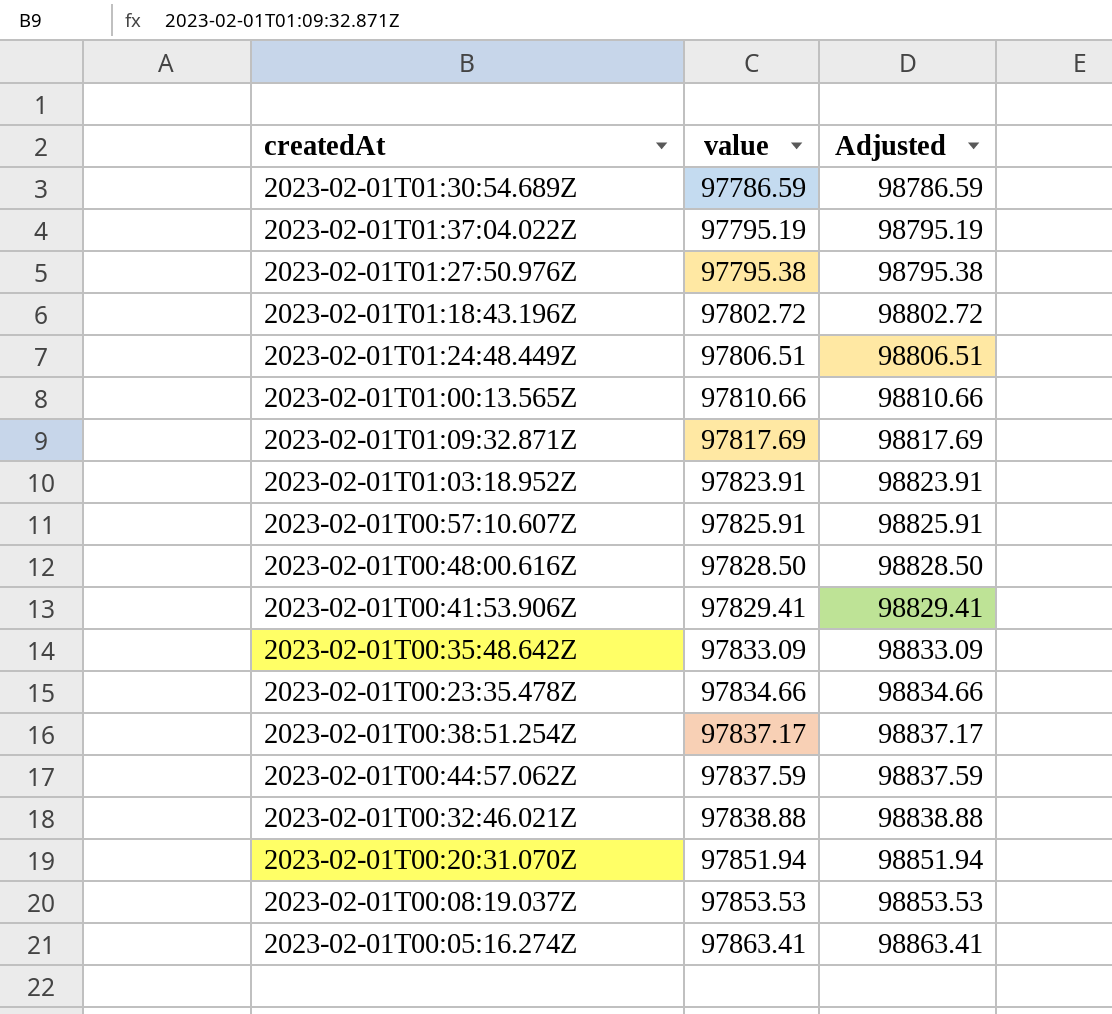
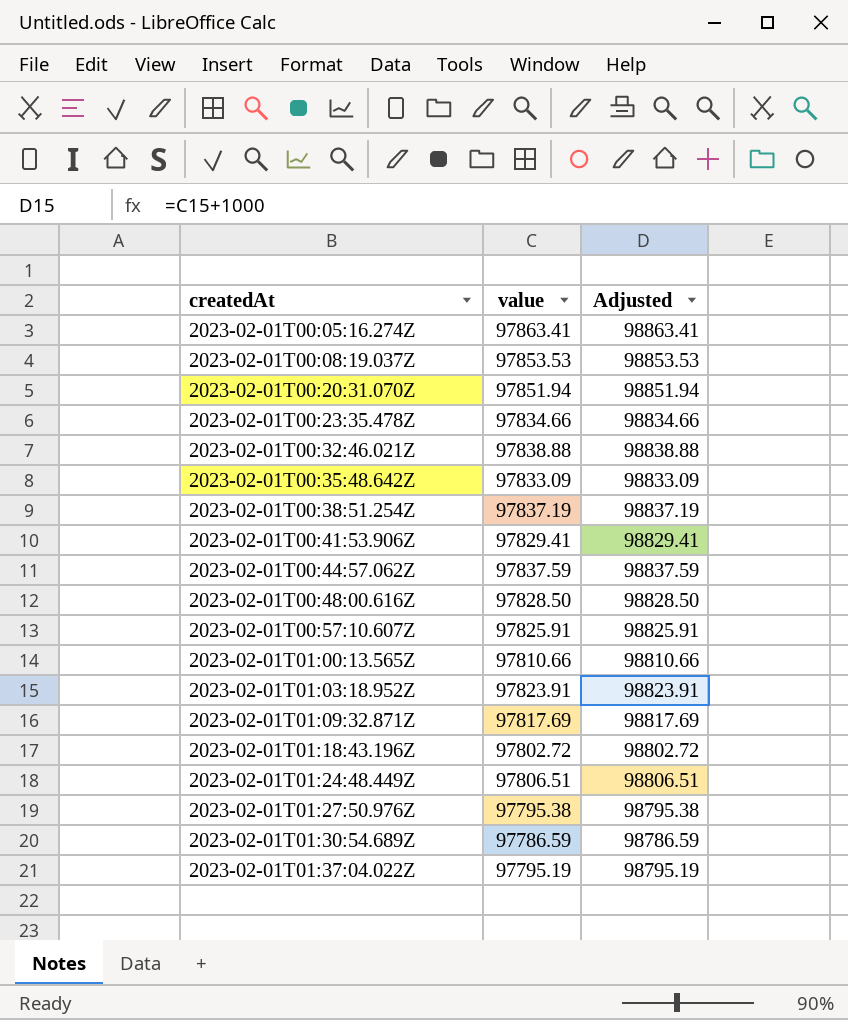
row order: value ascending -> createdAt ascending
2023-02-01T00:38:51.254Z | value: 97837.17 -> 97837.19
2023-02-01T00:38:51.254Z | Adjusted: 98837.17 -> 98837.19

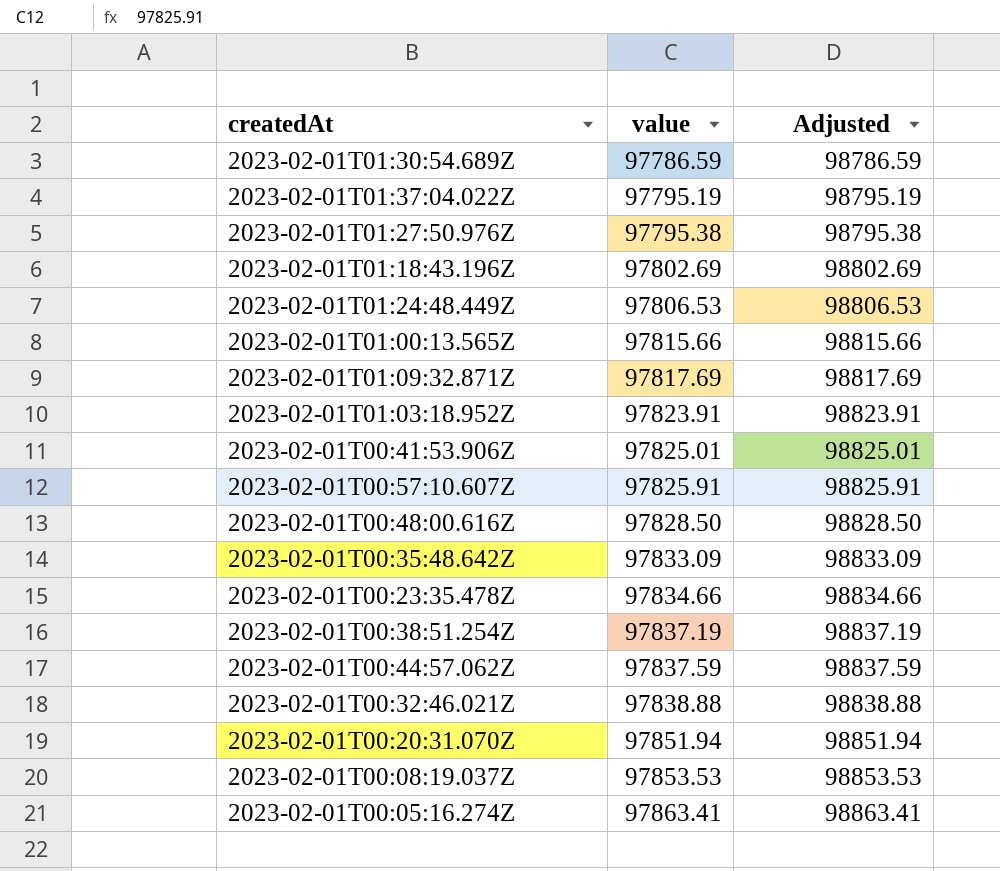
row order: createdAt ascending -> value ascending
2023-02-01T01:18:43.196Z | value: 97802.72 -> 97802.69
2023-02-01T01:18:43.196Z | Adjusted: 98802.72 -> 98802.69
2023-02-01T01:24:48.449Z | value: 97806.51 -> 97806.53
2023-02-01T01:24:48.449Z | Adjusted: 98806.51 -> 98806.53
2023-02-01T01:00:13.565Z | value: 97810.66 -> 97815.66
2023-02-01T01:00:13.565Z | Adjusted: 98810.66 -> 98815.66
2023-02-01T00:41:53.906Z | value: 97829.41 -> 97825.01
2023-02-01T00:41:53.906Z | Adjusted: 98829.41 -> 98825.01

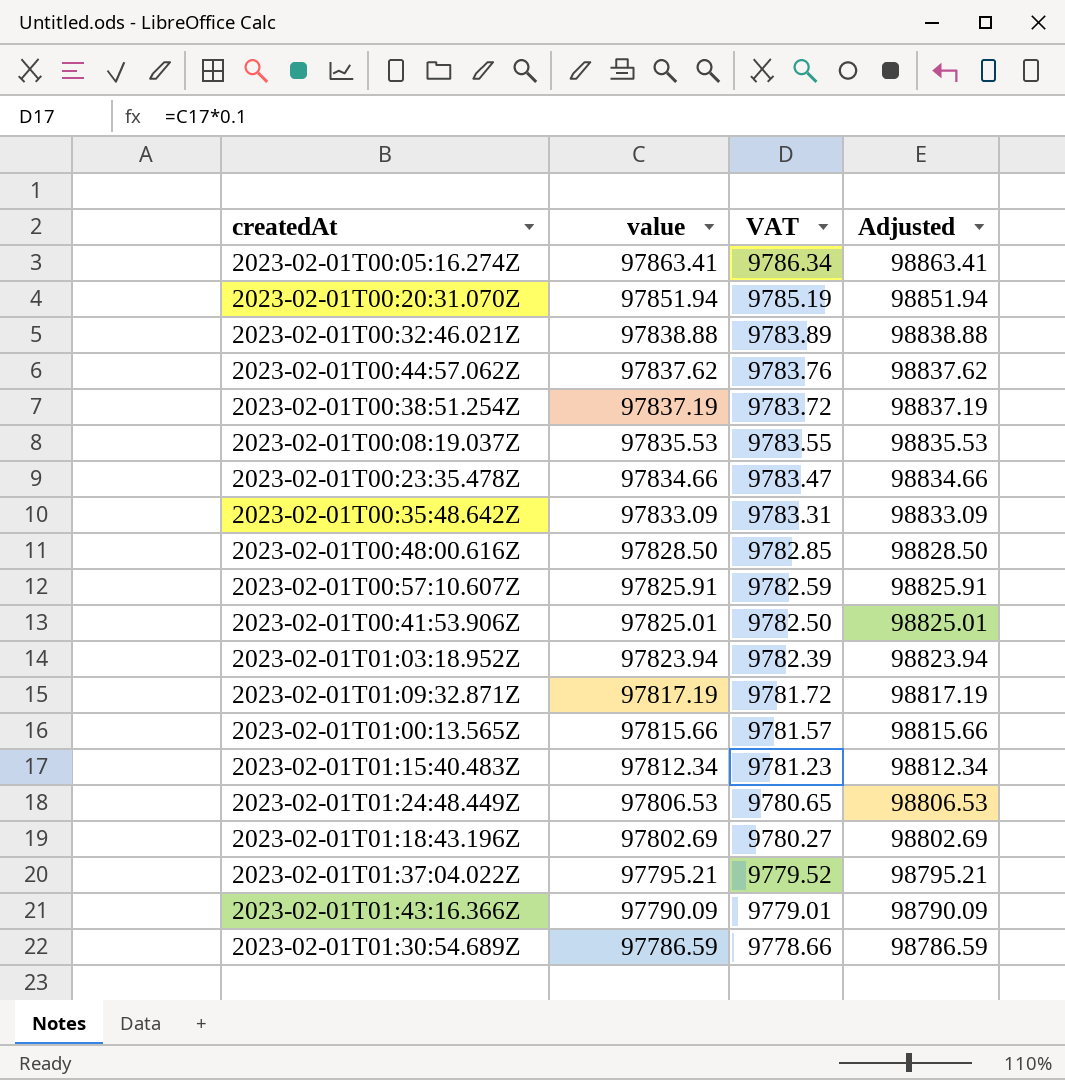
row order: value ascending -> value descending
column VAT | formula: none -> [value] * 0.1
row 2023-02-01T01:27:50.976Z: 97795.38 | 98795.38 -> none
2023-02-01T00:44:57.062Z | value: 97837.59 -> 97837.62
2023-02-01T00:44:57.062Z | Adjusted: 98837.59 -> 98837.62
2023-02-01T00:08:19.037Z | value: 97853.53 -> 97835.53
2023-02-01T00:08:19.037Z | Adjusted: 98853.53 -> 98835.53
2023-02-01T01:03:18.952Z | value: 97823.91 -> 97823.94
2023-02-01T01:03:18.952Z | Adjusted: 98823.91 -> 98823.94
2023-02-01T01:09:32.871Z | value: 97817.69 -> 97817.19
2023-02-01T01:09:32.871Z | Adjusted: 98817.69 -> 98817.19
row 2023-02-01T01:15:40.483Z: none -> 97812.34 | 9781.23 | 98812.34
2023-02-01T01:37:04.022Z | value: 97795.19 -> 97795.21
2023-02-01T01:37:04.022Z | Adjusted: 98795.19 -> 98795.21
row 2023-02-01T01:43:16.366Z: none -> 97790.09 | 9779.01 | 98790.09

